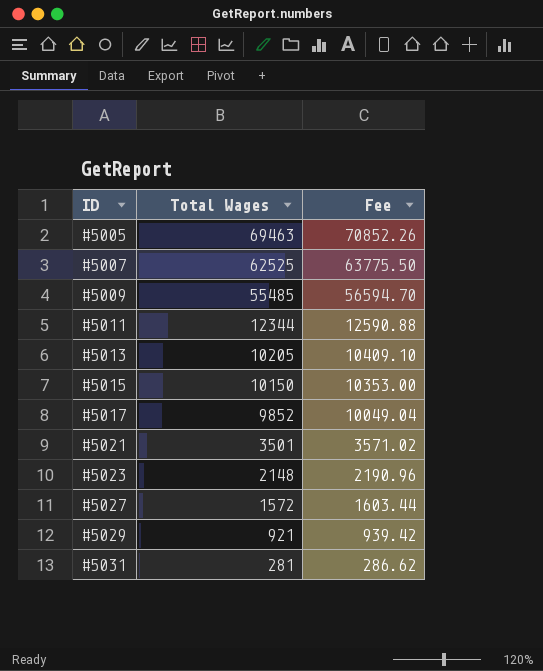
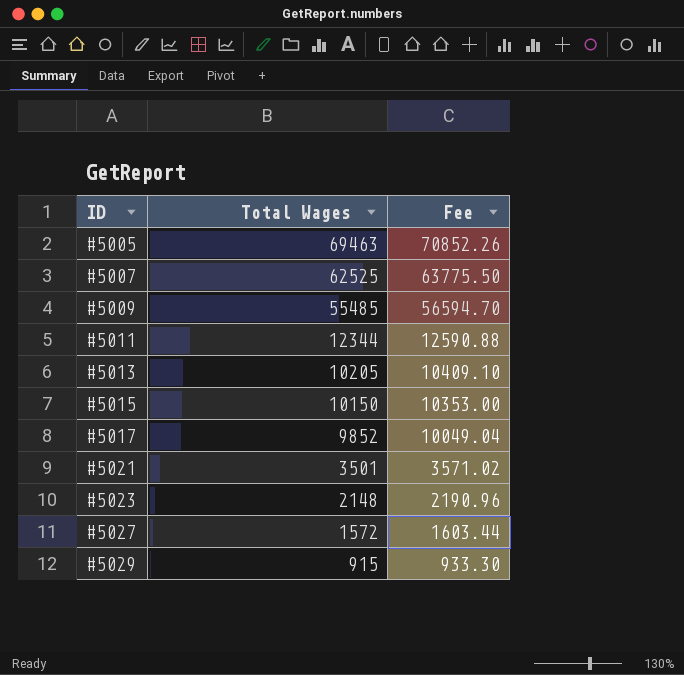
row #5031: 281 | 286.62 -> none
#5029 | Total Wages: 921 -> 915
#5029 | Fee: 939.42 -> 933.30

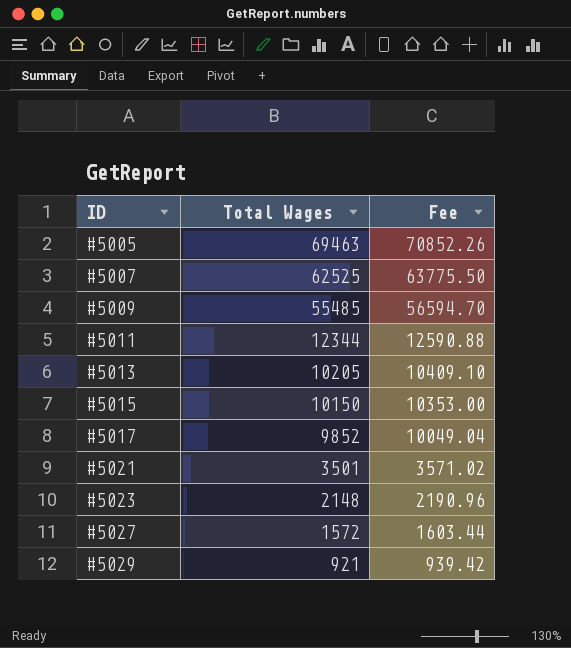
#5029 | Total Wages: 915 -> 921
#5029 | Fee: 933.30 -> 939.42

